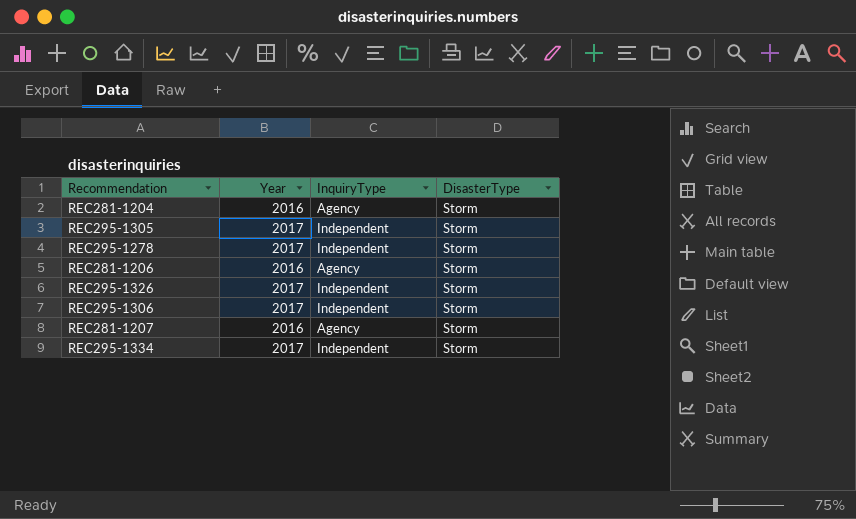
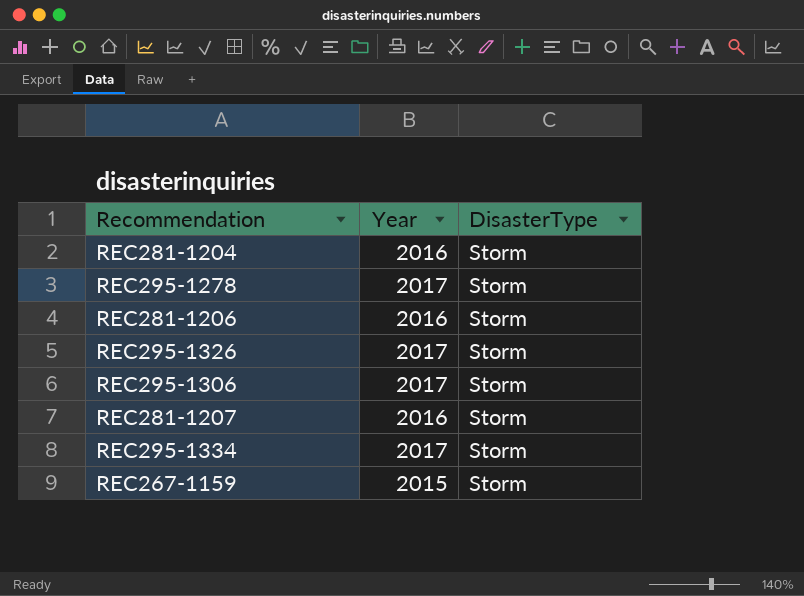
column InquiryType | position: 3 -> none
row REC295-1305: 2017 | Independent | Storm -> none
row REC267-1159: none -> 2015 | Storm

